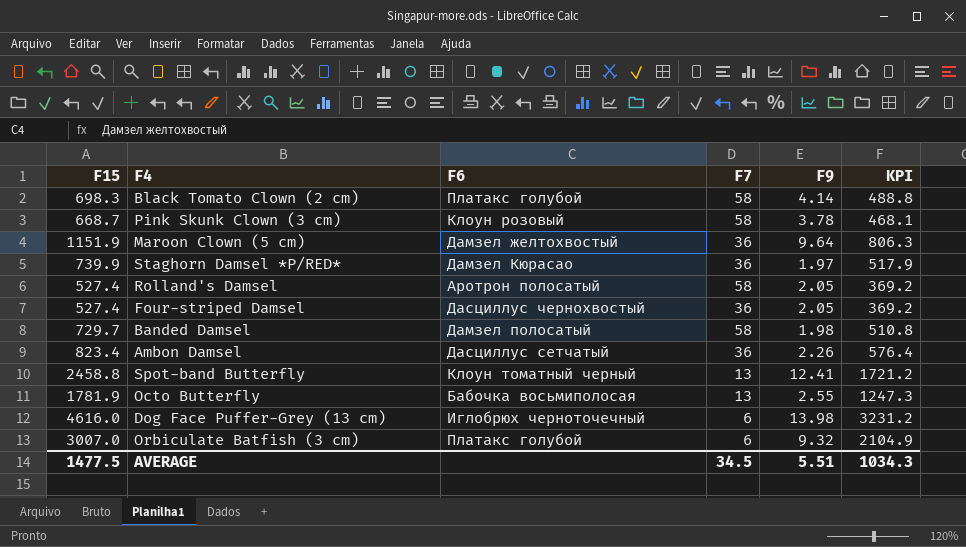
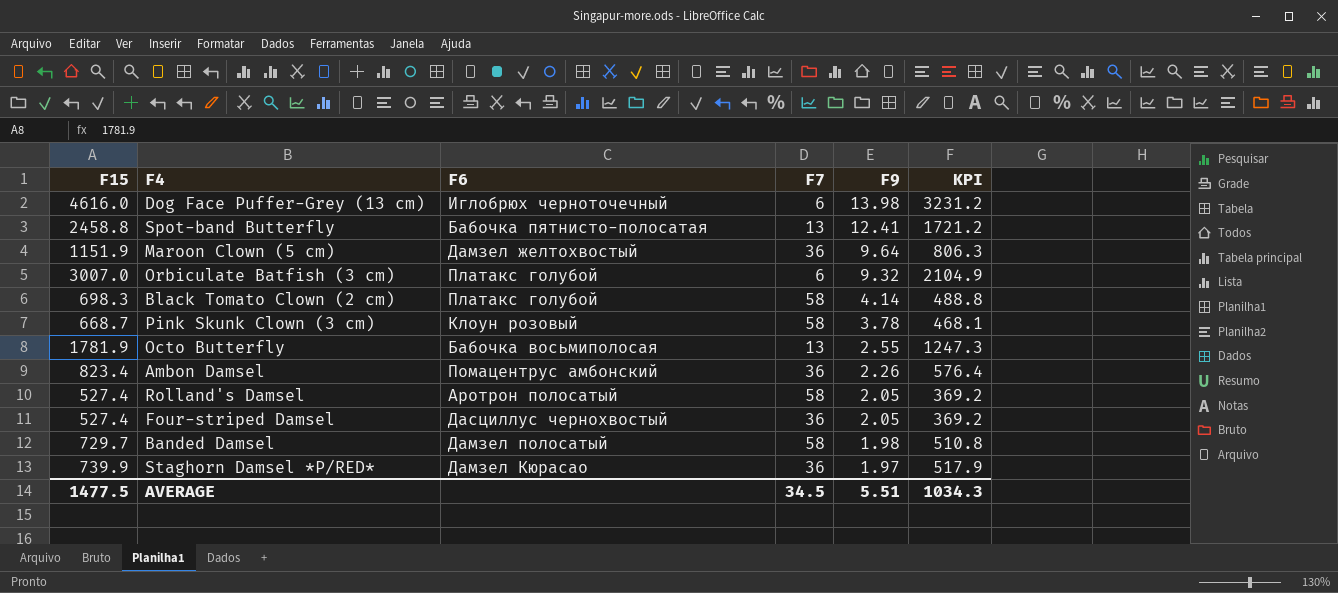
row order: none -> F9 descending
Spot-band Butterfly | F6: Клоун томатный черный -> Бабочка пятнисто-полосатая
Ambon Damsel | F6: Дасциллус сетчатый -> Помацентрус амбонский

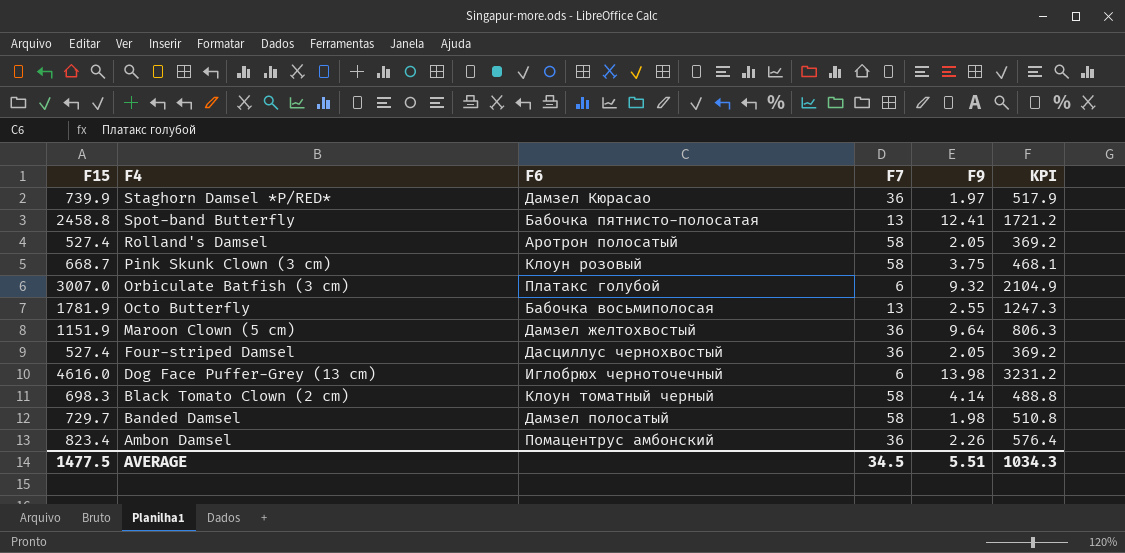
row order: F9 descending -> F4 descending
Pink Skunk Clown (3 cm) | F9: 3.78 -> 3.75
Black Tomato Clown (2 cm) | F6: Платакс голубой -> Клоун томатный черный

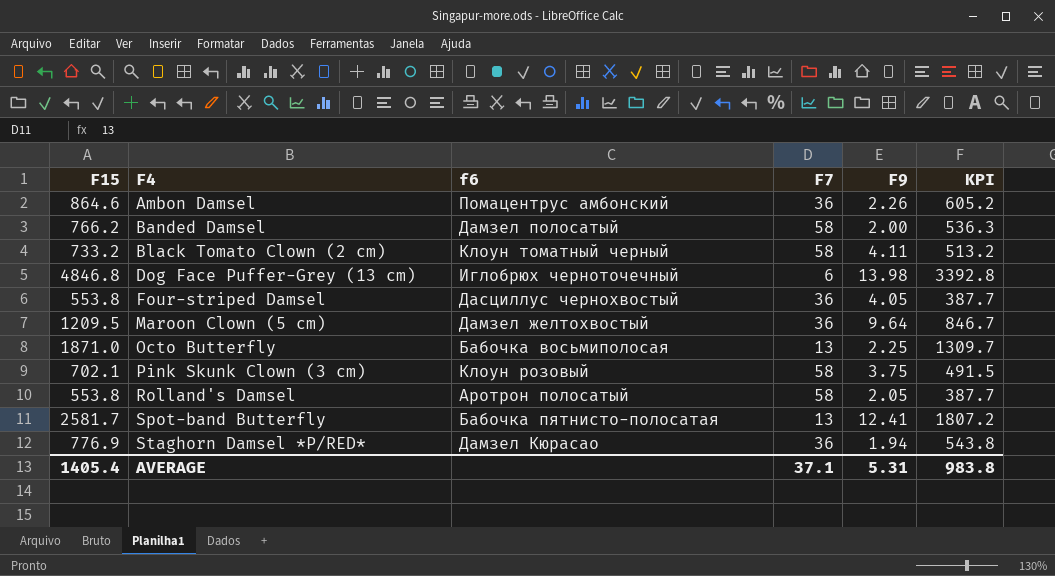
row order: F4 descending -> F4 ascending
column name: F6 -> f6
row Orbiculate Batfish (3 cm): 3007.0 | Платакс голубой | 6 | 9.32 | 2104.9 -> none
Ambon Damsel | F15: 823.4 -> 864.6
Ambon Damsel | KPI: 576.4 -> 605.2
Banded Damsel | F15: 729.7 -> 766.2
Banded Damsel | F9: 1.98 -> 2.00
Banded Damsel | KPI: 510.8 -> 536.3
Black Tomato Clown (2 cm) | F15: 698.3 -> 733.2
Black Tomato Clown (2 cm) | F9: 4.14 -> 4.11
Black Tomato Clown (2 cm) | KPI: 488.8 -> 513.2
Dog Face Puffer-Grey (13 cm) | F15: 4616.0 -> 4846.8
Dog Face Puffer-Grey (13 cm) | KPI: 3231.2 -> 3392.8
Four-striped Damsel | F15: 527.4 -> 553.8
Four-striped Damsel | F9: 2.05 -> 4.05
Four-striped Damsel | KPI: 369.2 -> 387.7
Maroon Clown (5 cm) | F15: 1151.9 -> 1209.5
Maroon Clown (5 cm) | KPI: 806.3 -> 846.7
Octo Butterfly | F15: 1781.9 -> 1871.0
Octo Butterfly | F9: 2.55 -> 2.25
Octo Butterfly | KPI: 1247.3 -> 1309.7
Pink Skunk Clown (3 cm) | F15: 668.7 -> 702.1
Pink Skunk Clown (3 cm) | KPI: 468.1 -> 491.5
Rolland's Damsel | F15: 527.4 -> 553.8
Rolland's Damsel | KPI: 369.2 -> 387.7
Spot-band Butterfly | F15: 2458.8 -> 2581.7
Spot-band Butterfly | KPI: 1721.2 -> 1807.2
Staghorn Damsel *P/RED* | F15: 739.9 -> 776.9
Staghorn Damsel *P/RED* | F9: 1.97 -> 1.94
Staghorn Damsel *P/RED* | KPI: 517.9 -> 543.8
AVERAGE | F15: 1477.5 -> 1405.4
AVERAGE | F7: 34.5 -> 37.1
AVERAGE | F9: 5.51 -> 5.31
AVERAGE | KPI: 1034.3 -> 983.8

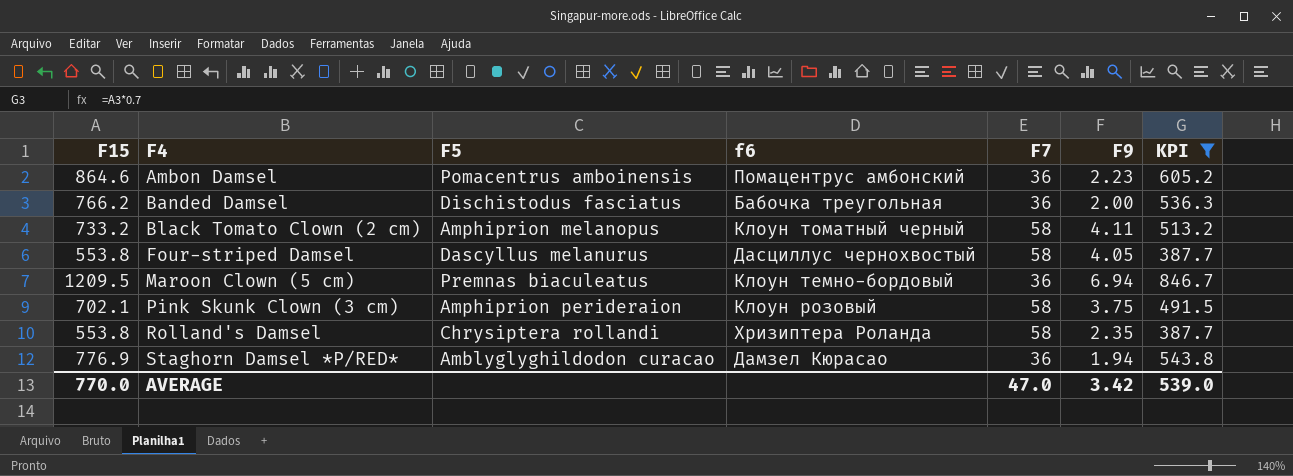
filter: none -> KPI <= 846.7
column F5 | position: none -> 3
Ambon Damsel | F9: 2.26 -> 2.23
Banded Damsel | f6: Дамзел полосатый -> Бабочка треугольная
Banded Damsel | F7: 58 -> 36
Four-striped Damsel | F7: 36 -> 58
Maroon Clown (5 cm) | f6: Дамзел желтохвостый -> Клоун темно-бордовый
Maroon Clown (5 cm) | F9: 9.64 -> 6.94
Rolland's Damsel | f6: Аротрон полосатый -> Хризиптера Роланда
Rolland's Damsel | F9: 2.05 -> 2.35
AVERAGE | F15: 1405.4 -> 770.0
AVERAGE | F7: 37.1 -> 47.0
AVERAGE | F9: 5.31 -> 3.42
AVERAGE | KPI: 983.8 -> 539.0

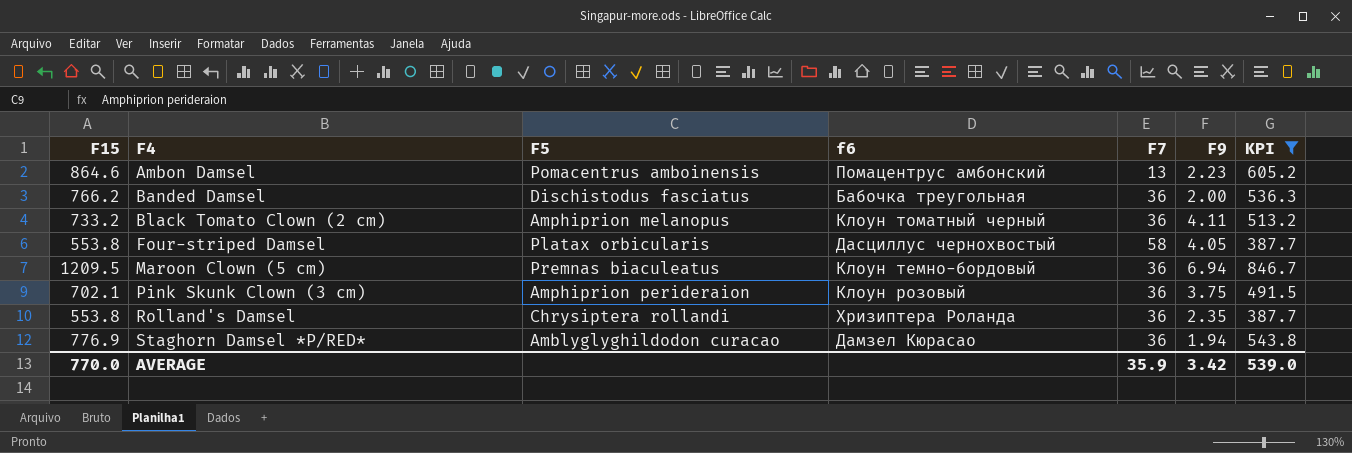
Ambon Damsel | F7: 36 -> 13
Black Tomato Clown (2 cm) | F7: 58 -> 36
Four-striped Damsel | F5: Dascyllus melanurus -> Platax orbicularis
Pink Skunk Clown (3 cm) | F7: 58 -> 36
Rolland's Damsel | F7: 58 -> 36
AVERAGE | F7: 47.0 -> 35.9

